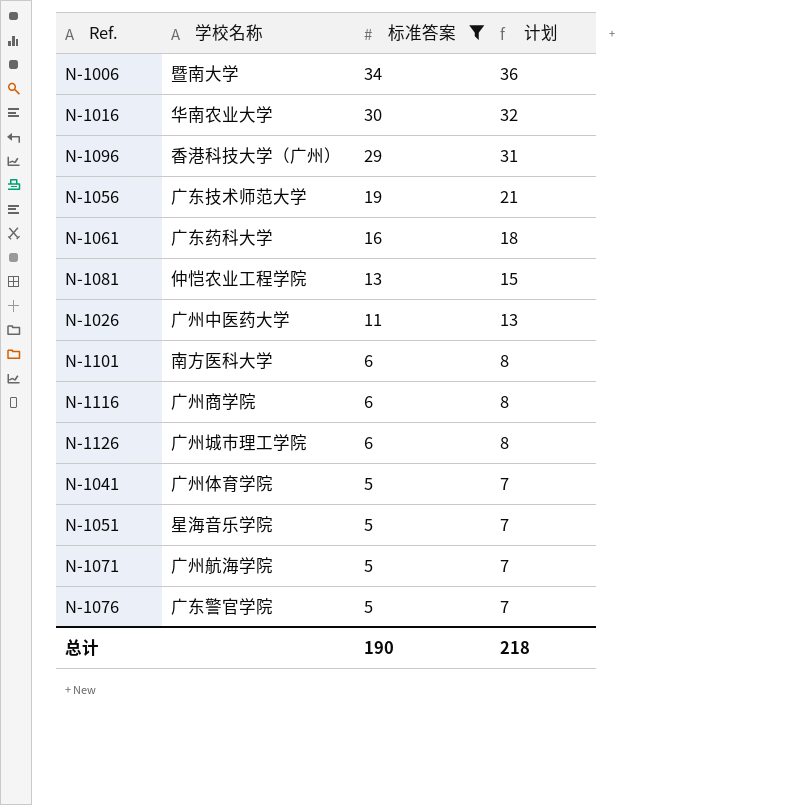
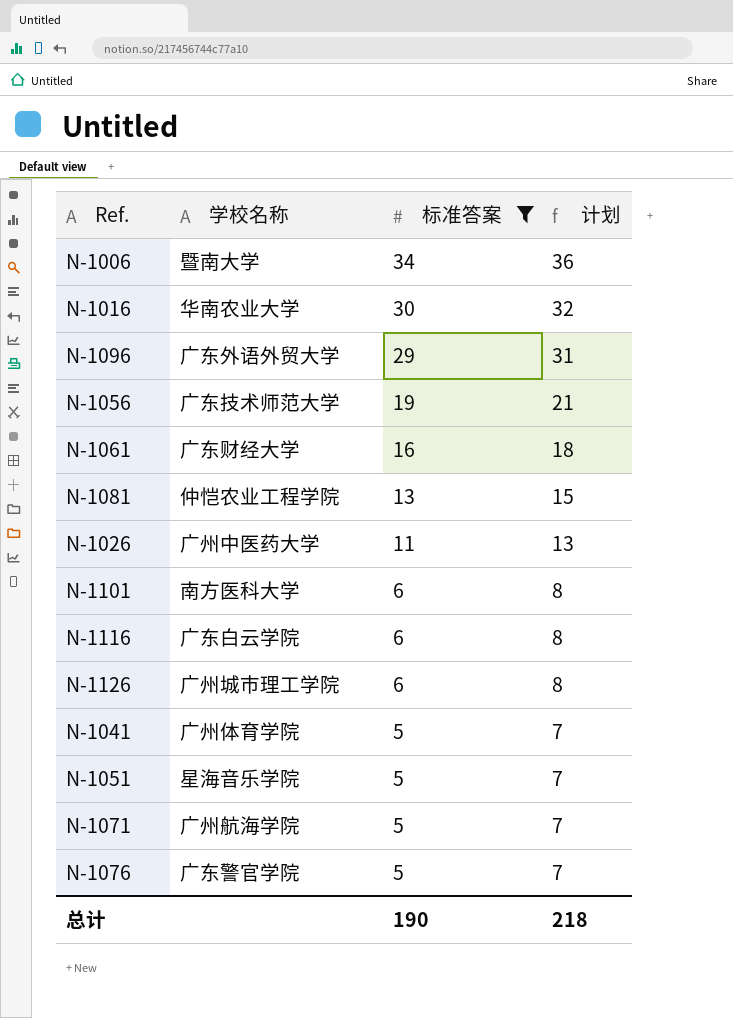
N-1096 | 学校名称: 香港科技大学（广州） -> 广东外语外贸大学
N-1061 | 学校名称: 广东药科大学 -> 广东财经大学
N-1116 | 学校名称: 广州商学院 -> 广东白云学院

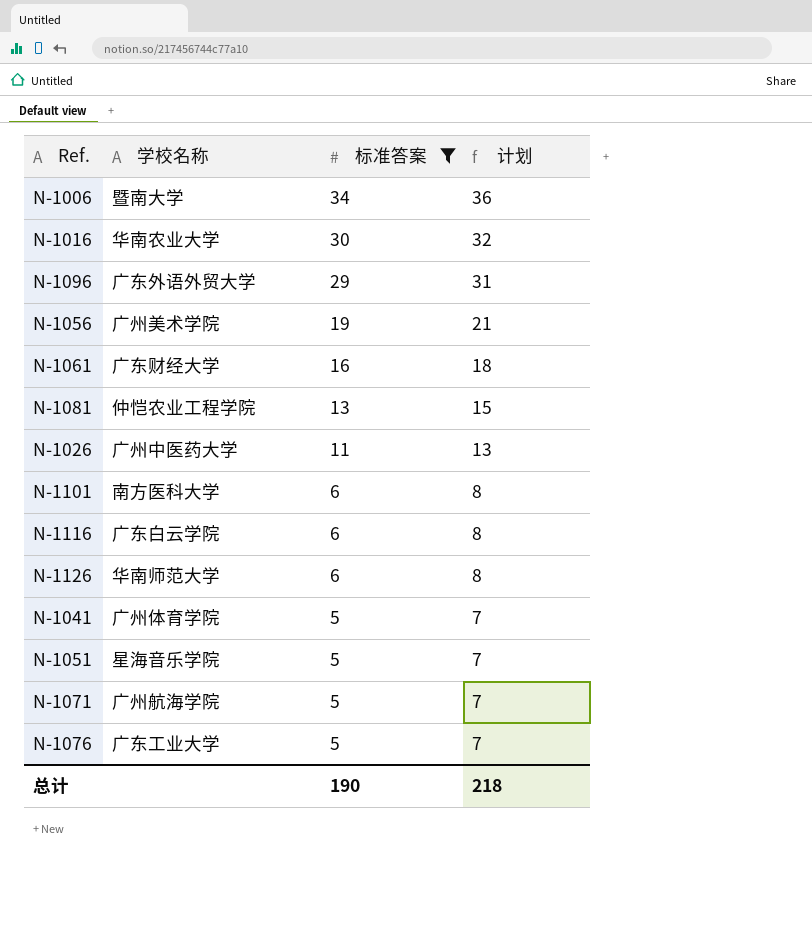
N-1056 | 学校名称: 广东技术师范大学 -> 广州美术学院
N-1126 | 学校名称: 广州城市理工学院 -> 华南师范大学
N-1076 | 学校名称: 广东警官学院 -> 广东工业大学

